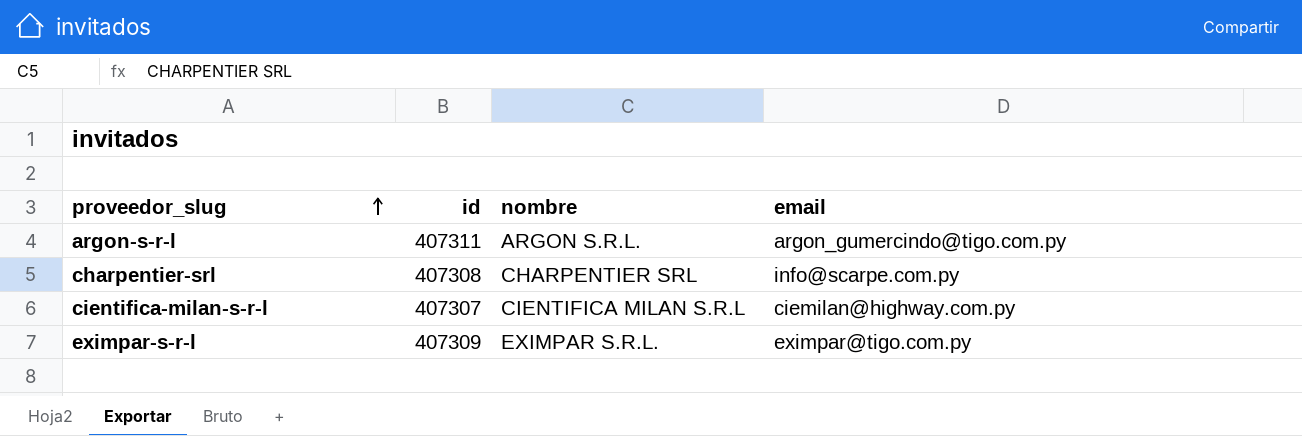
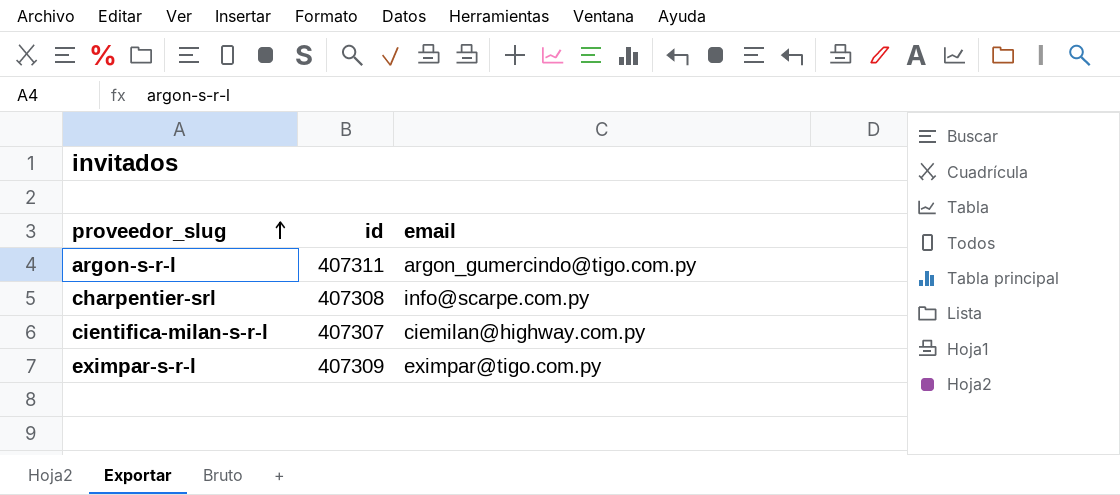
column nombre | position: 3 -> none

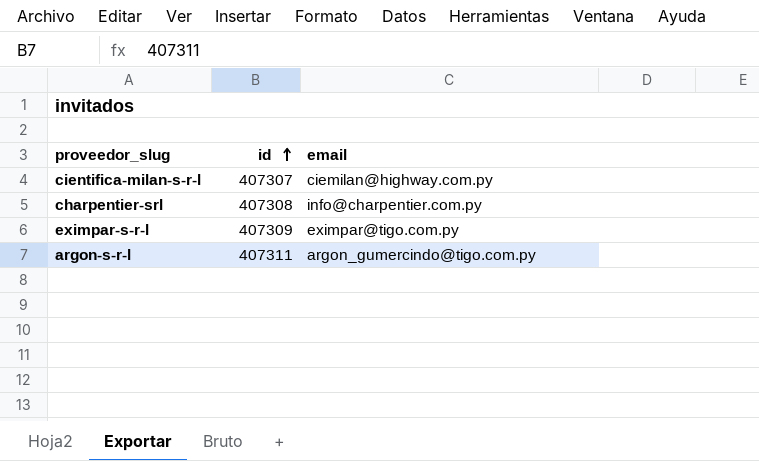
row order: proveedor_slug ascending -> id ascending
charpentier-srl | email: info@scarpe.com.py -> info@charpentier.com.py

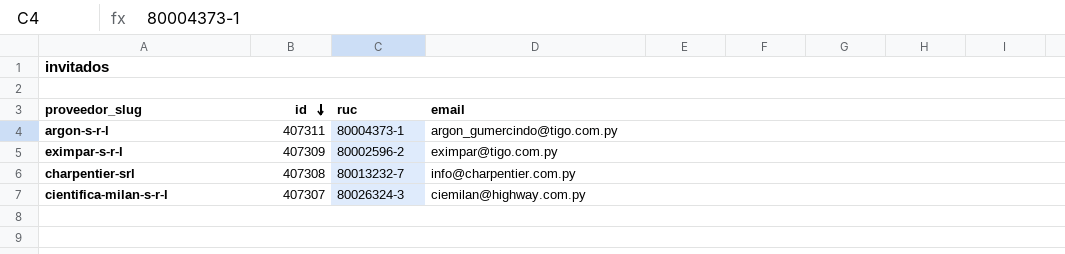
row order: id ascending -> id descending
column ruc | position: none -> 3

